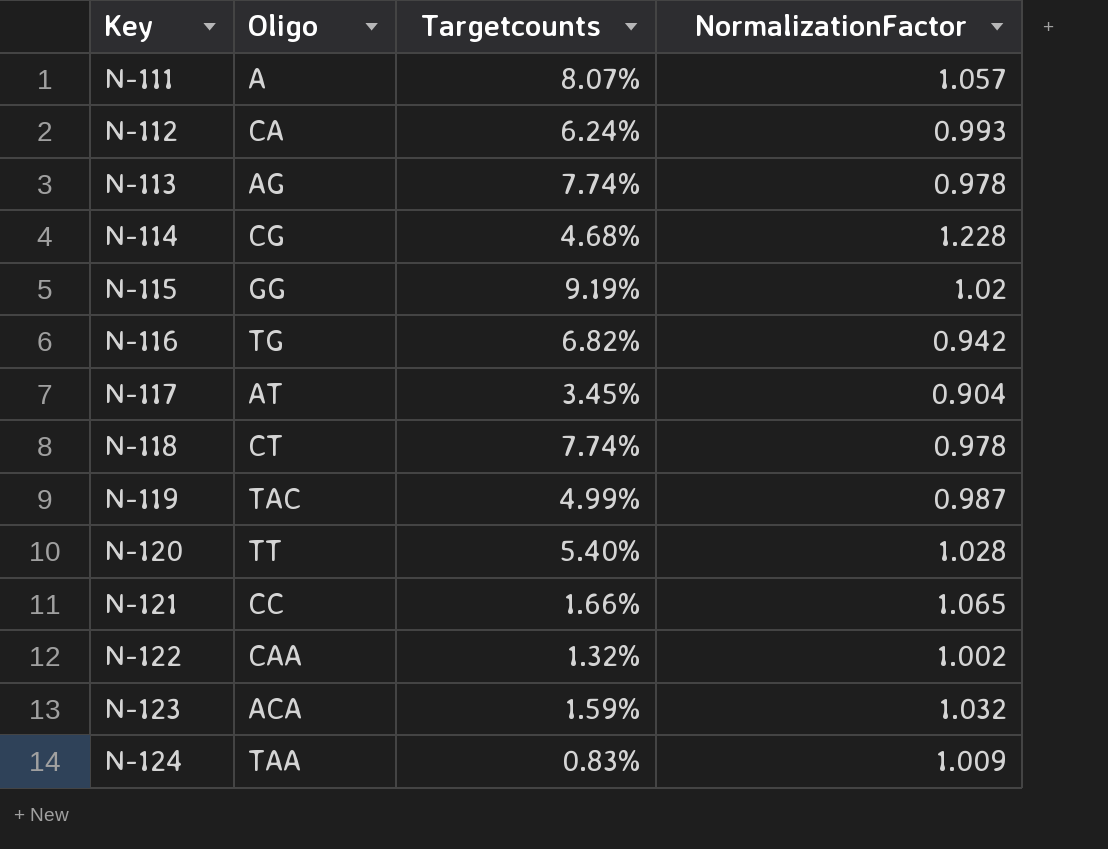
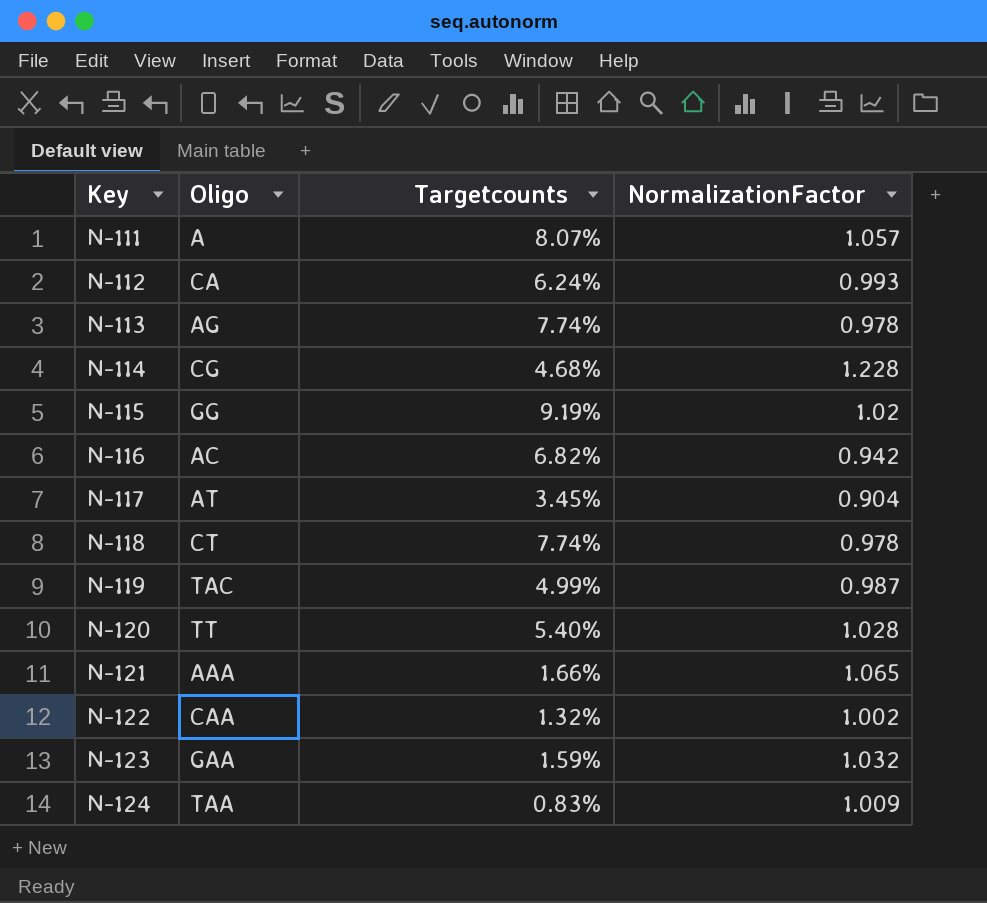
N-116 | Oligo: TG -> AC
N-121 | Oligo: CC -> AAA
N-123 | Oligo: ACA -> GAA

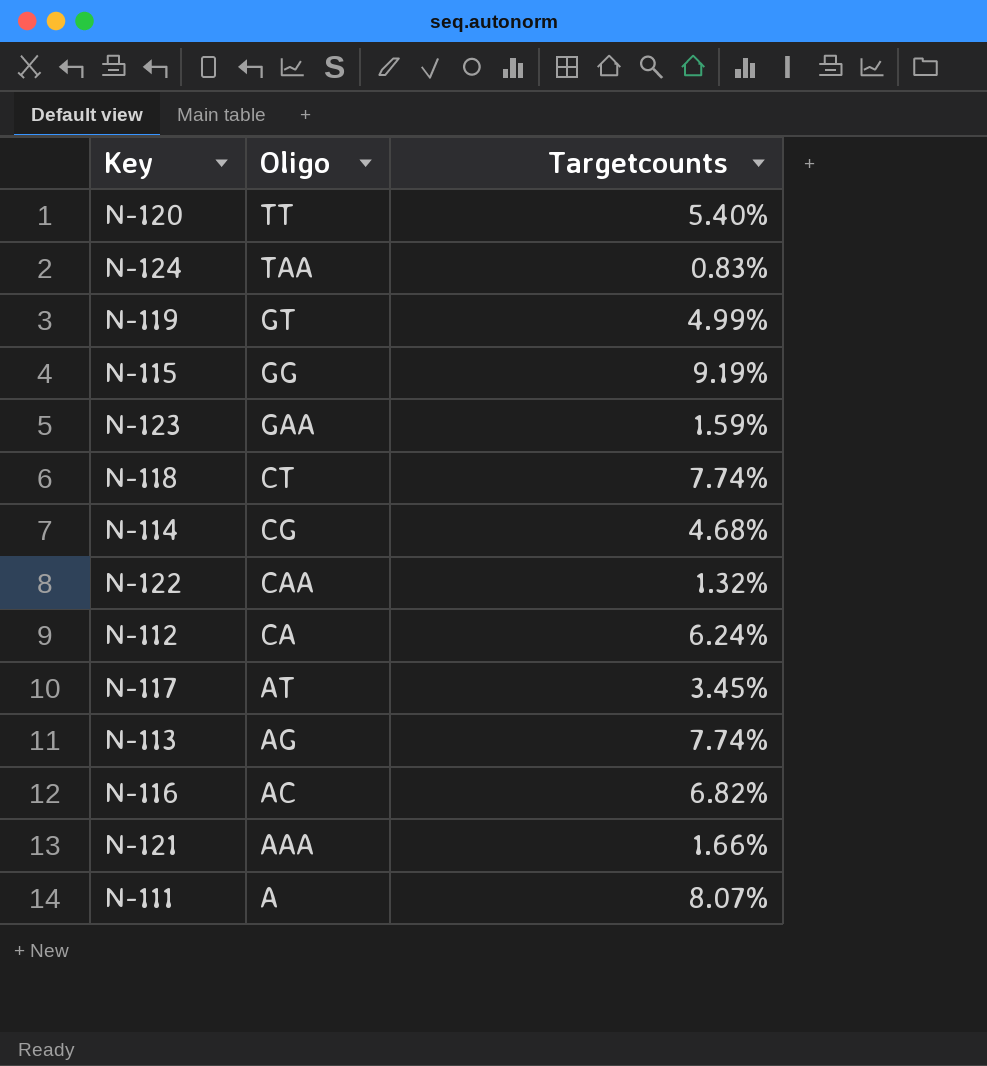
row order: Key ascending -> Oligo descending
column NormalizationFactor | position: 4 -> none
N-119 | Oligo: TAC -> GT

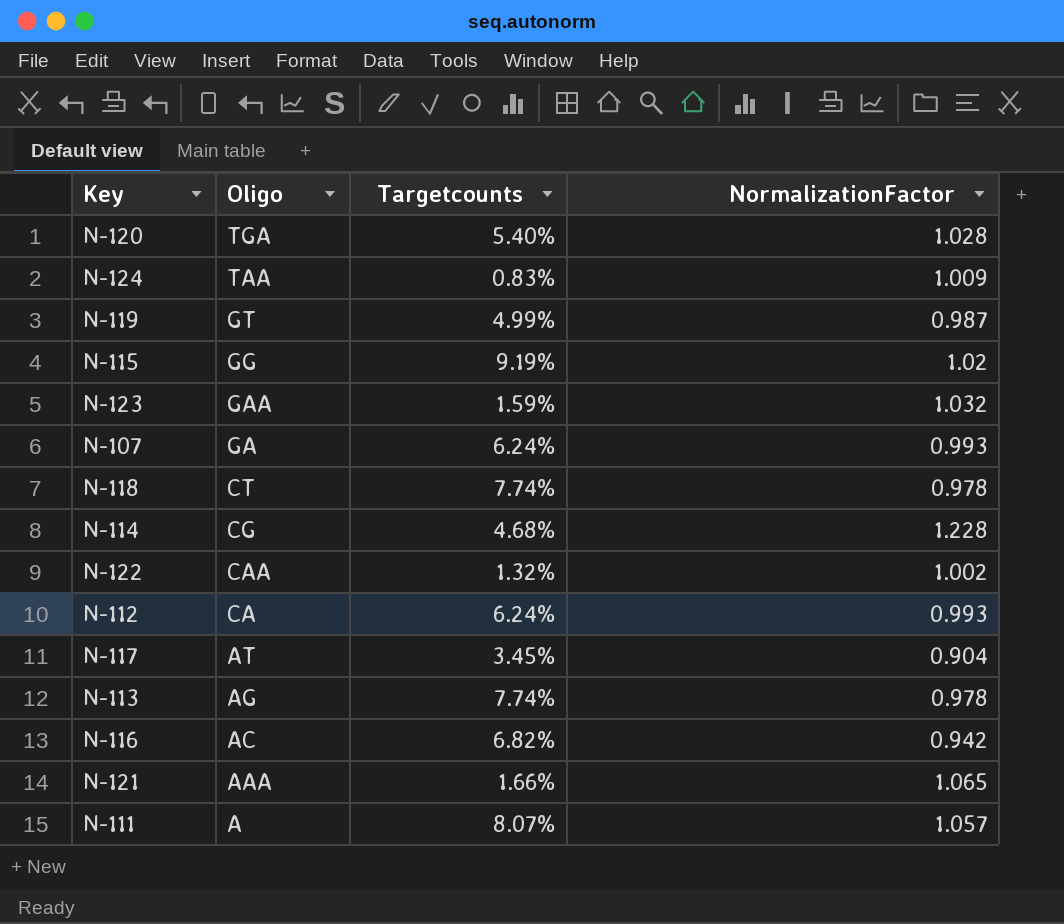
column NormalizationFactor | position: none -> 4
N-120 | Oligo: TT -> TGA
row N-107: none -> GA | 6.24% | 0.993

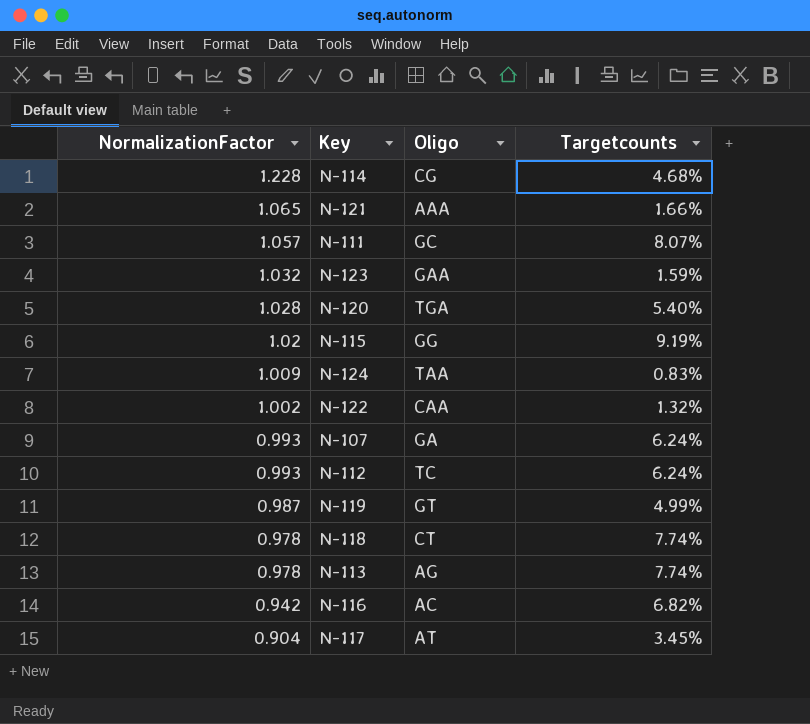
row order: Oligo descending -> NormalizationFactor descending
column NormalizationFactor | position: 4 -> 1
N-111 | Oligo: A -> GC
N-112 | Oligo: CA -> TC

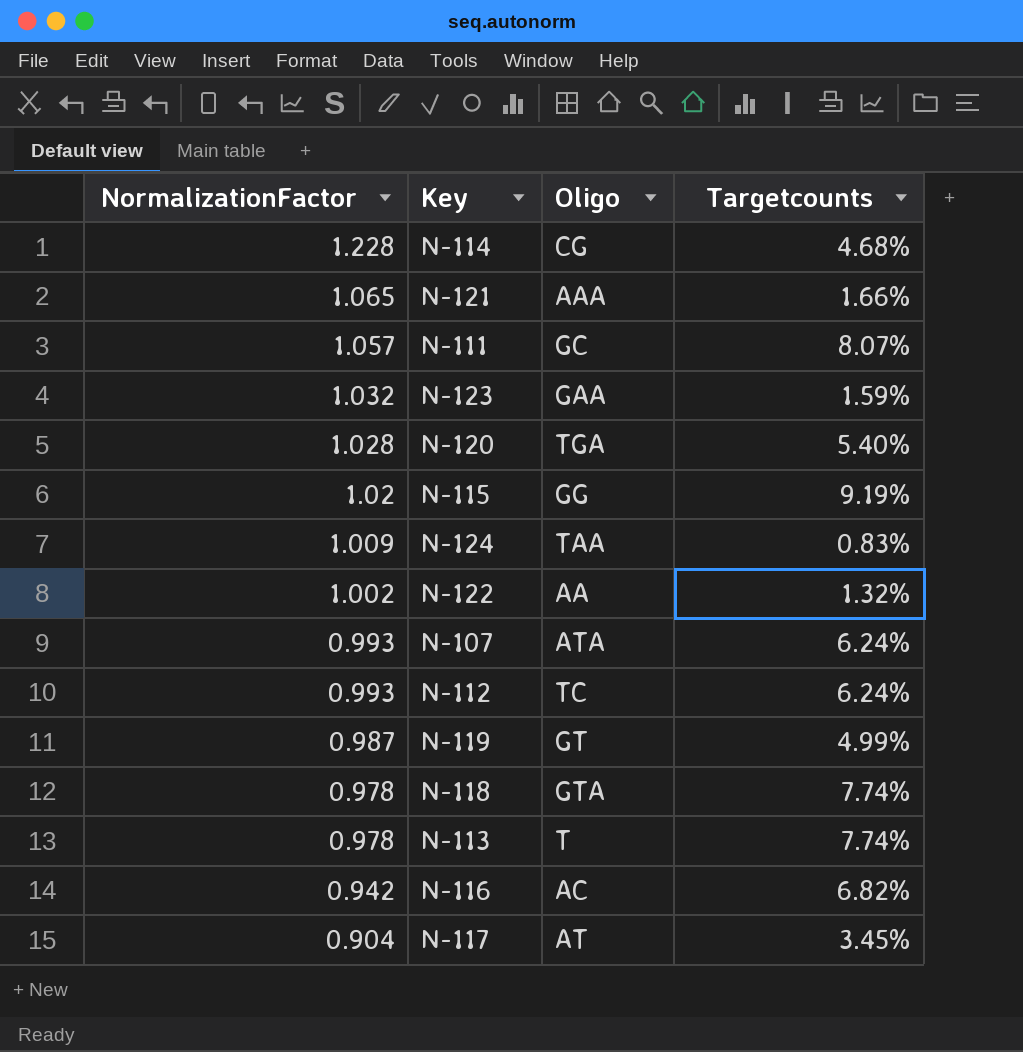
N-122 | Oligo: CAA -> AA
N-107 | Oligo: GA -> ATA
N-118 | Oligo: CT -> GTA
N-113 | Oligo: AG -> T

